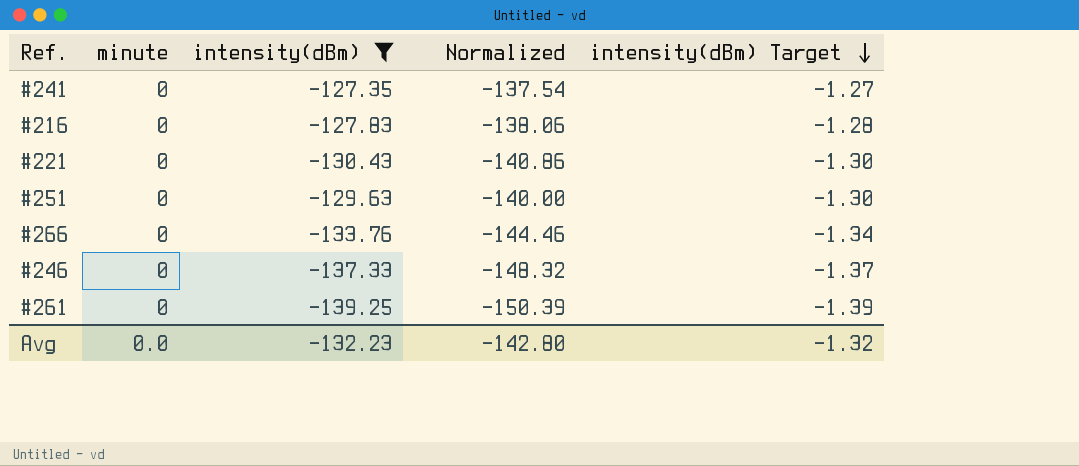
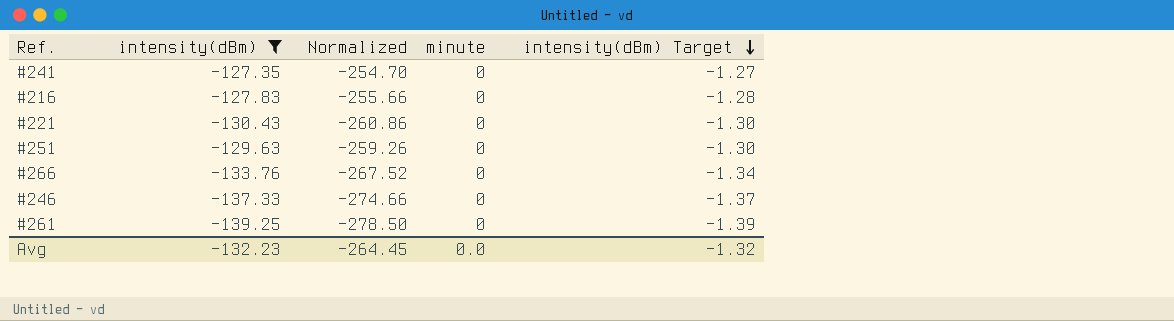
column Normalized | formula: [intensity(dBm)] * 1.08 -> [intensity(dBm)] * 2
column minute | position: 2 -> 4
Avg | Normalized: -142.80 -> -264.45

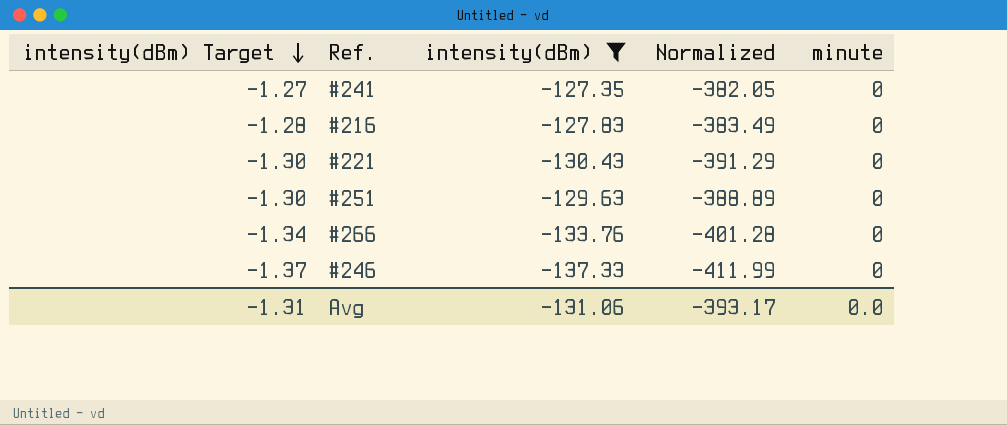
column intensity(dBm) Target | position: 5 -> 1
column Normalized | formula: [intensity(dBm)] * 2 -> [intensity(dBm)] * 3
row #261: -139.25 | -278.50 | 0 | -1.39 -> none
Avg | intensity(dBm) Target: -1.32 -> -1.31
Avg | intensity(dBm): -132.23 -> -131.06
Avg | Normalized: -264.45 -> -393.17

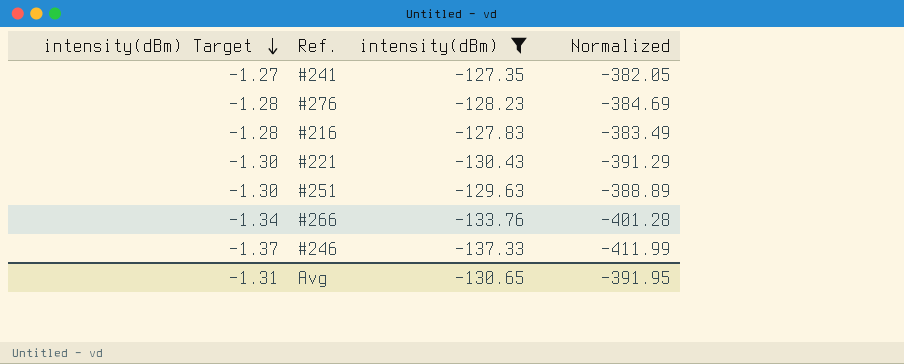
column minute | position: 5 -> none
row #276: none -> -1.28 | -128.23 | -384.69
Avg | intensity(dBm): -131.06 -> -130.65
Avg | Normalized: -393.17 -> -391.95

